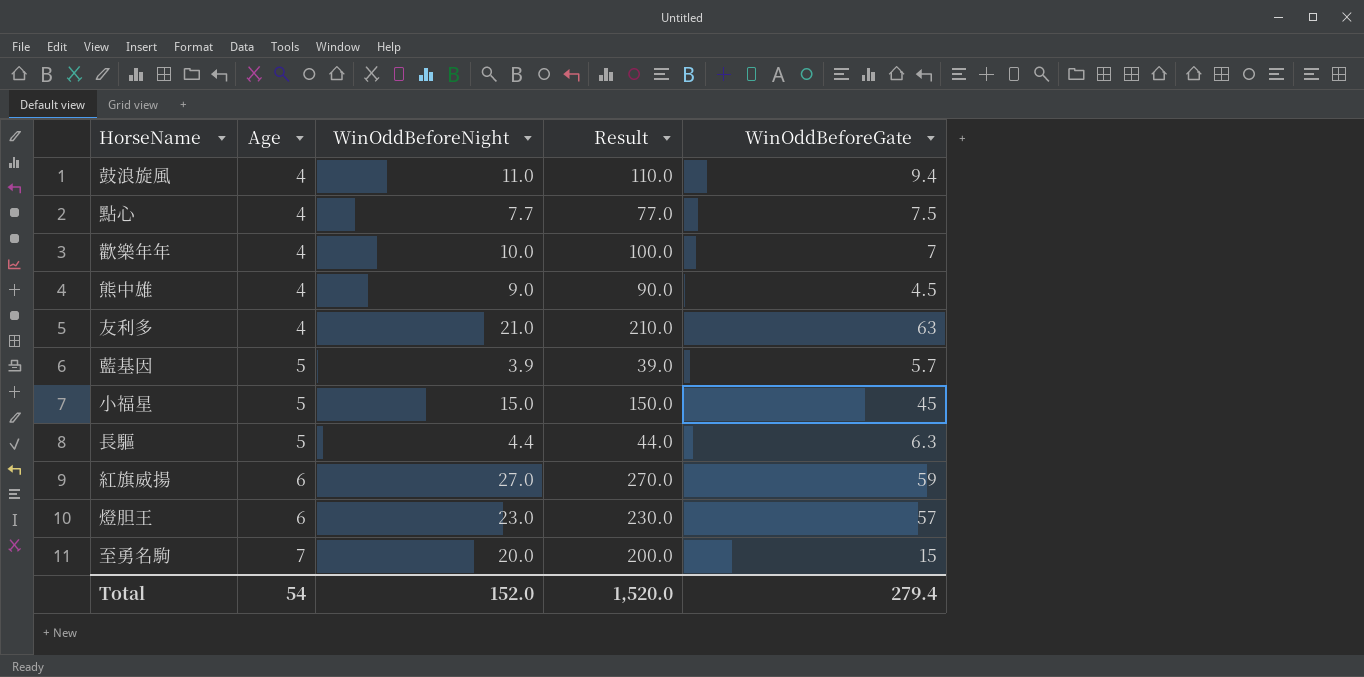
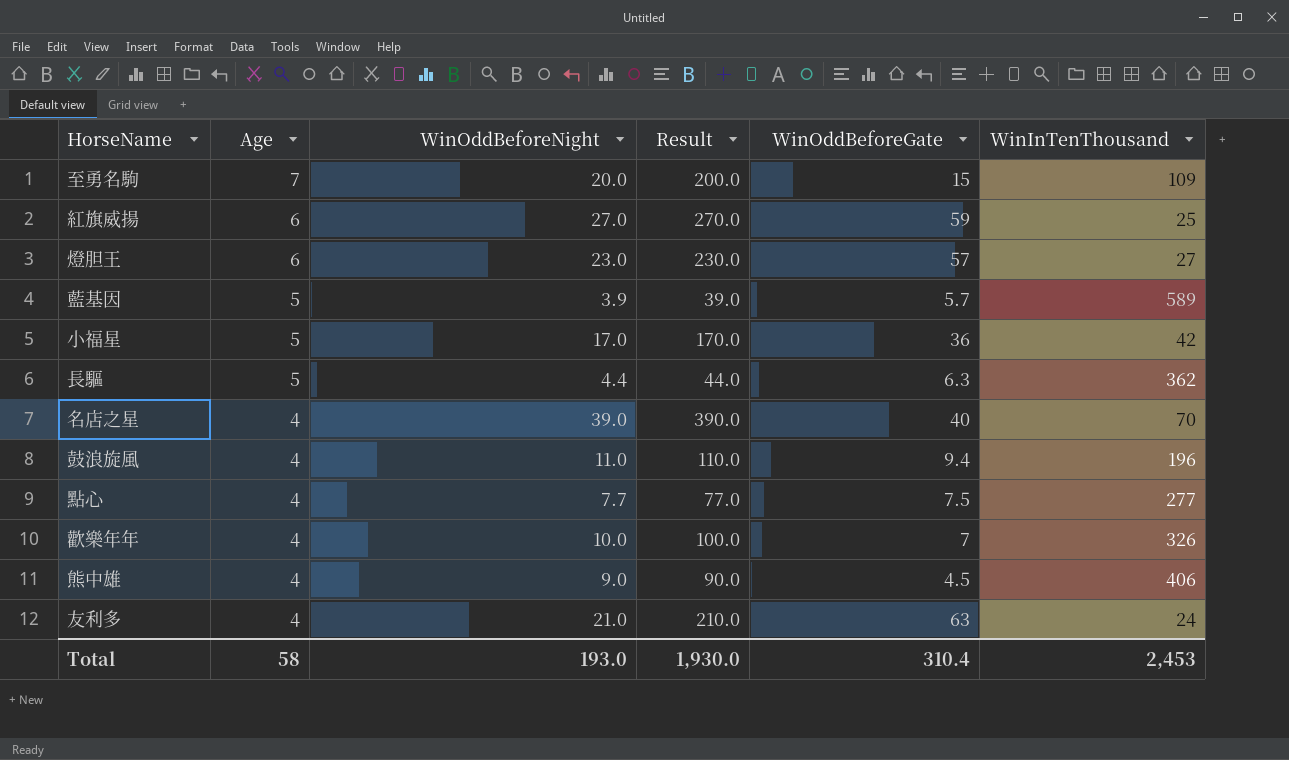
row order: Age ascending -> Age descending
column WinInTenThousand | position: none -> 6
小福星 | WinOddBeforeNight: 15.0 -> 17.0
小福星 | Result: 150.0 -> 170.0
小福星 | WinOddBeforeGate: 45 -> 36
row 名店之星: none -> 4 | 39.0 | 390.0 | 40 | 70
Total | Age: 54 -> 58
Total | WinOddBeforeNight: 152.0 -> 193.0
Total | Result: 1,520.0 -> 1,930.0
Total | WinOddBeforeGate: 279.4 -> 310.4

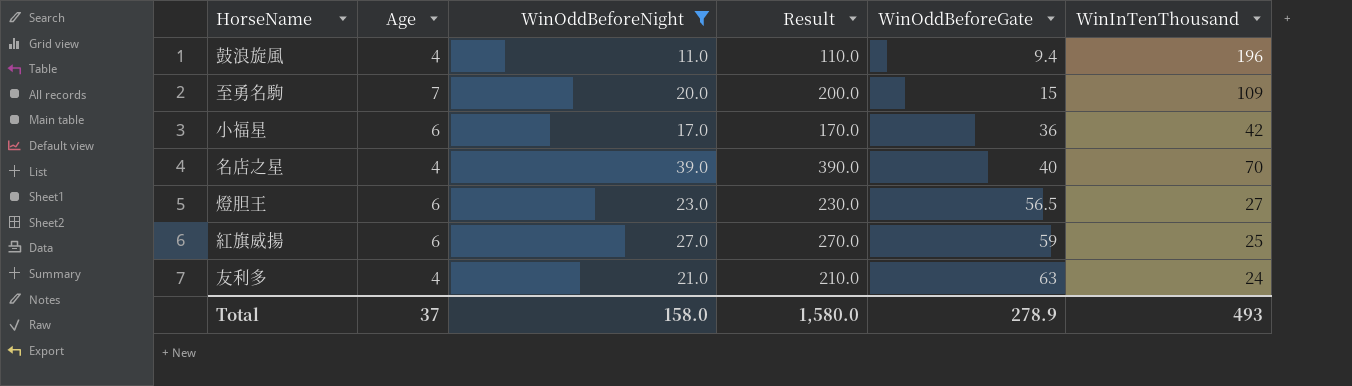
filter: none -> WinOddBeforeNight >= 11.0
row order: Age descending -> WinOddBeforeGate ascending
小福星 | Age: 5 -> 6
燈胆王 | WinOddBeforeGate: 57 -> 56.5
Total | Age: 58 -> 37
Total | WinOddBeforeNight: 193.0 -> 158.0
Total | Result: 1,930.0 -> 1,580.0
Total | WinOddBeforeGate: 310.4 -> 278.9
Total | WinInTenThousand: 2,453 -> 493

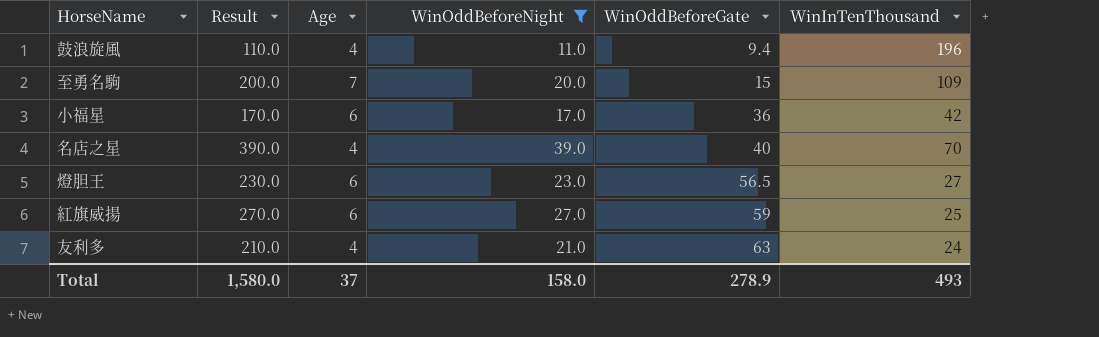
column Result | position: 4 -> 2

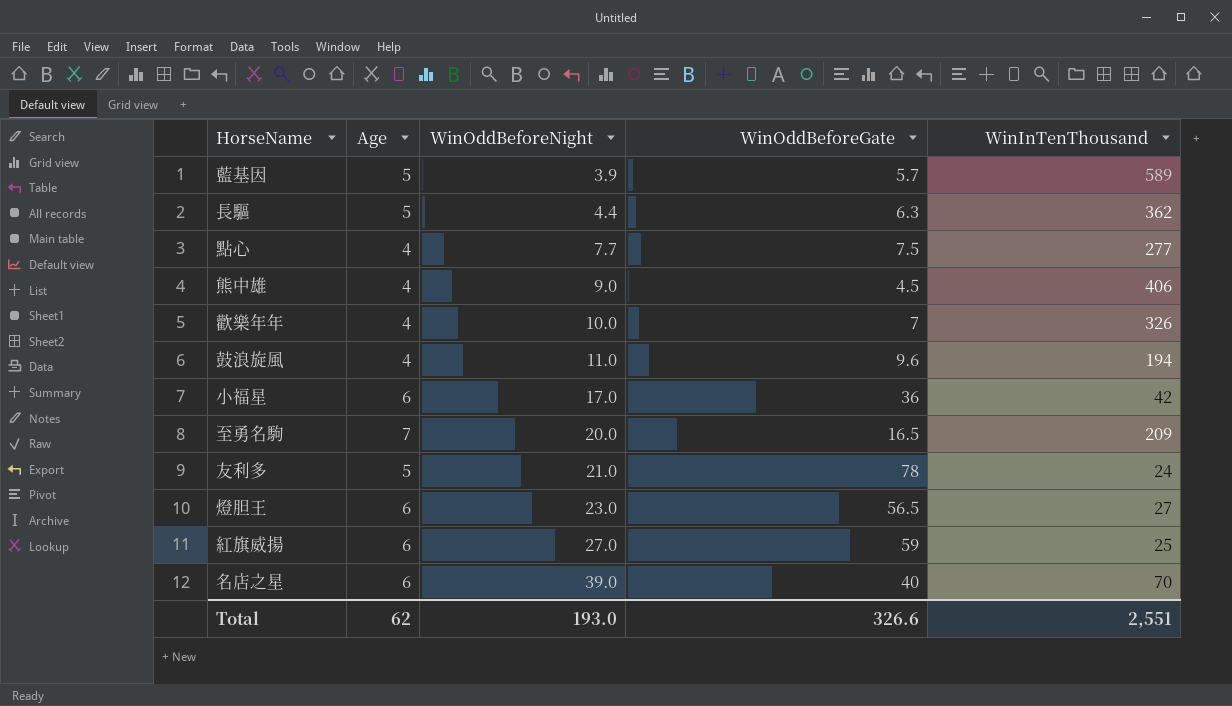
filter: WinOddBeforeNight >= 11.0 -> none
row order: WinOddBeforeGate ascending -> WinOddBeforeNight ascending
column Result | formula: [WinOddBeforeNight] * 10 -> none
鼓浪旋風 | WinOddBeforeGate: 9.4 -> 9.6
鼓浪旋風 | WinInTenThousand: 196 -> 194
至勇名駒 | WinOddBeforeGate: 15 -> 16.5
至勇名駒 | WinInTenThousand: 109 -> 209
友利多 | Age: 4 -> 5
友利多 | WinOddBeforeGate: 63 -> 78
名店之星 | Age: 4 -> 6
Total | Age: 37 -> 62
Total | WinOddBeforeNight: 158.0 -> 193.0
Total | WinOddBeforeGate: 278.9 -> 326.6
Total | WinInTenThousand: 493 -> 2,551

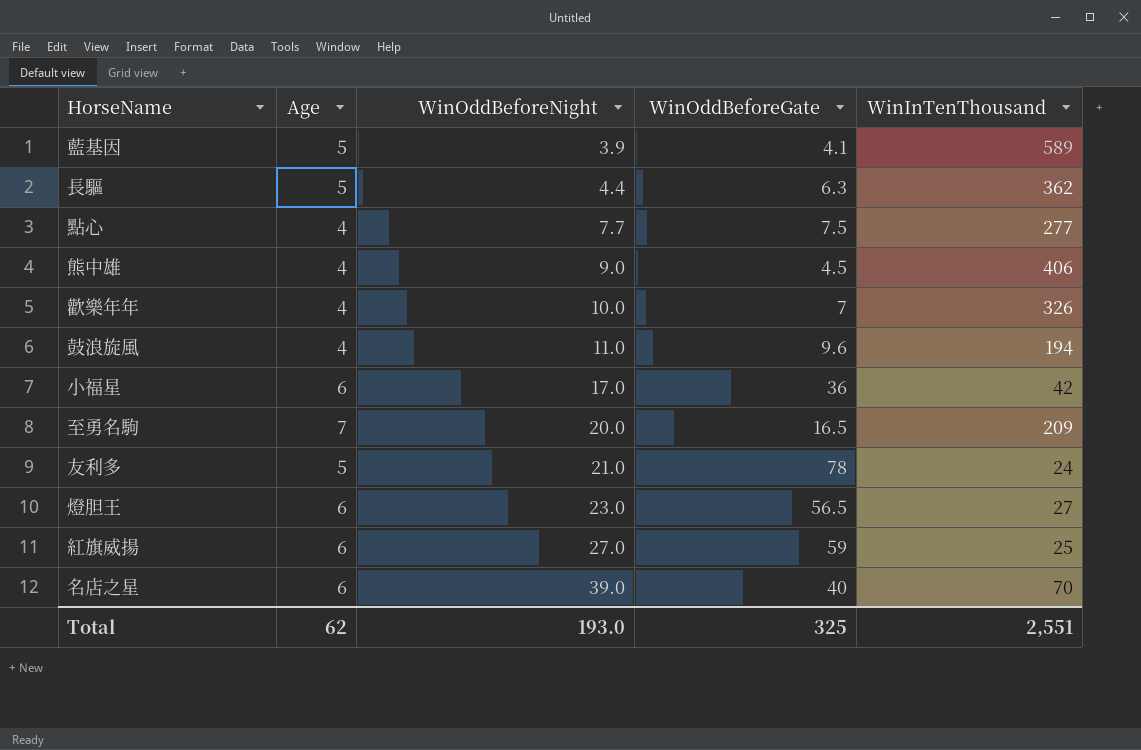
藍基因 | WinOddBeforeGate: 5.7 -> 4.1
Total | WinOddBeforeGate: 326.6 -> 325

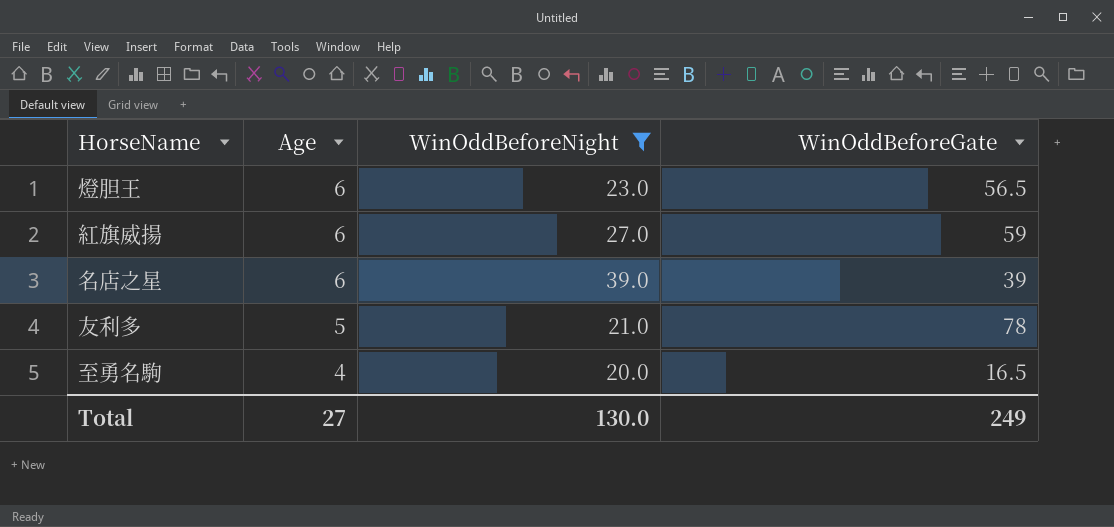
filter: none -> WinOddBeforeNight >= 20.0
row order: WinOddBeforeNight ascending -> Age descending
column WinInTenThousand | position: 5 -> none
名店之星 | WinOddBeforeGate: 40 -> 39
至勇名駒 | Age: 7 -> 4
Total | Age: 62 -> 27
Total | WinOddBeforeNight: 193.0 -> 130.0
Total | WinOddBeforeGate: 325 -> 249

